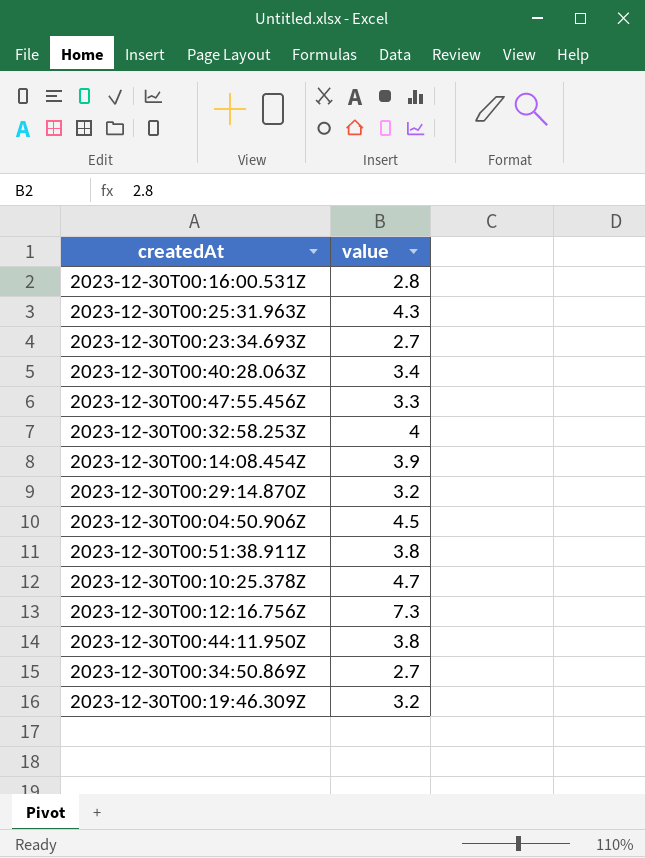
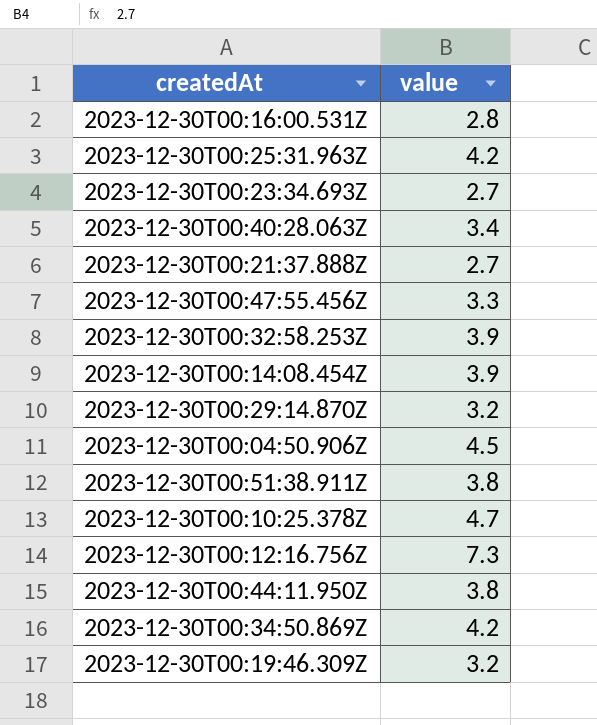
2023-12-30T00:25:31.963Z | value: 4.3 -> 4.2
row 2023-12-30T00:21:37.888Z: none -> 2.7
2023-12-30T00:32:58.253Z | value: 4 -> 3.9
2023-12-30T00:34:50.869Z | value: 2.7 -> 4.2

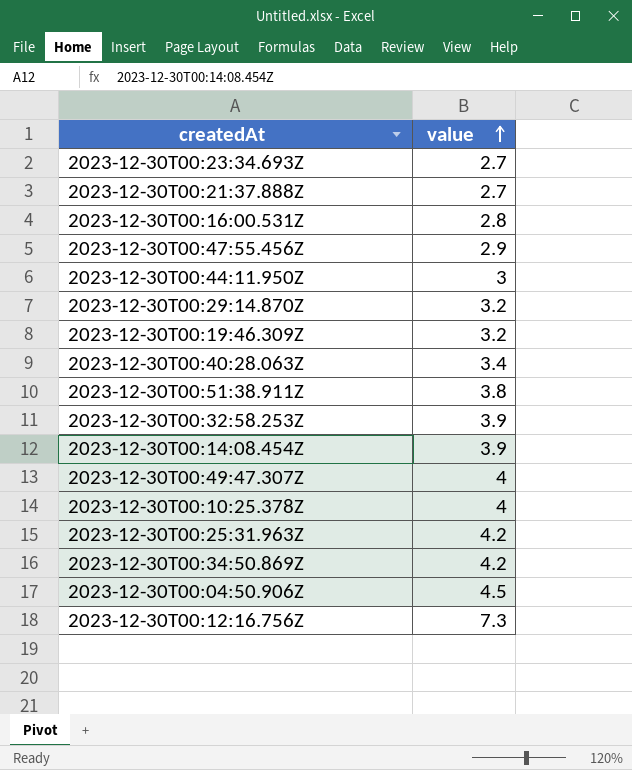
row order: none -> value ascending
2023-12-30T00:47:55.456Z | value: 3.3 -> 2.9
2023-12-30T00:44:11.950Z | value: 3.8 -> 3
row 2023-12-30T00:49:47.307Z: none -> 4
2023-12-30T00:10:25.378Z | value: 4.7 -> 4

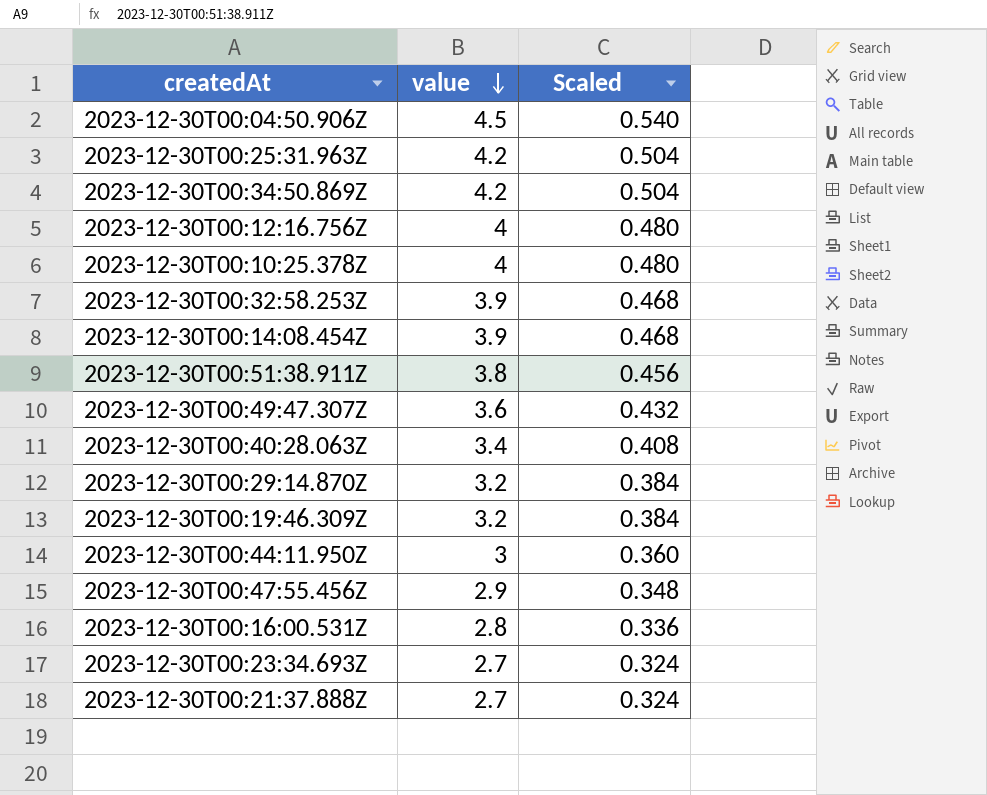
row order: value ascending -> value descending
column Scaled | formula: none -> [value] * 0.12
2023-12-30T00:12:16.756Z | value: 7.3 -> 4
2023-12-30T00:49:47.307Z | value: 4 -> 3.6

